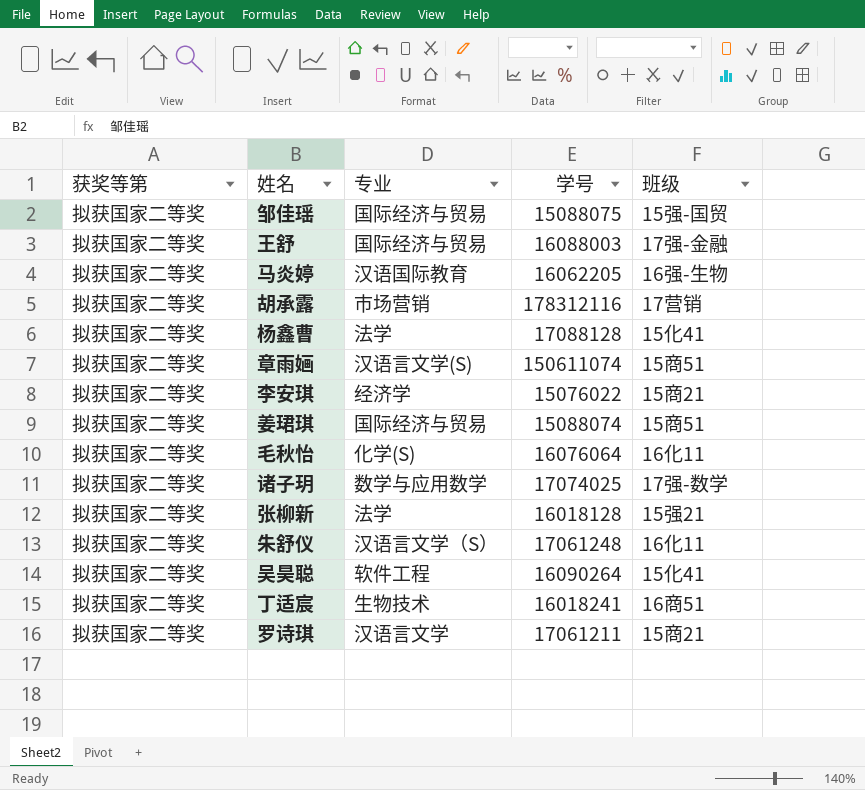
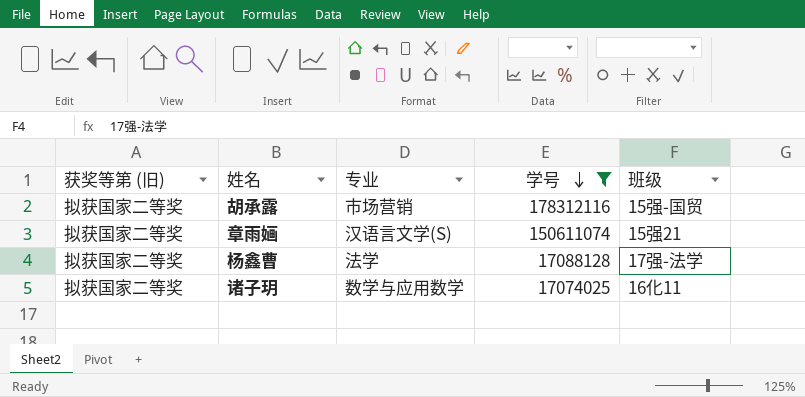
filter: none -> 学号 >= 17074025
row order: none -> 学号 descending
column name: 获奖等第 -> 获奖等第 (旧)
胡承露 | 班级: 17营销 -> 15强-国贸
章雨婳 | 班级: 15商51 -> 15强21
杨鑫曹 | 班级: 15化41 -> 17强-法学
诸子玥 | 班级: 17强-数学 -> 16化11

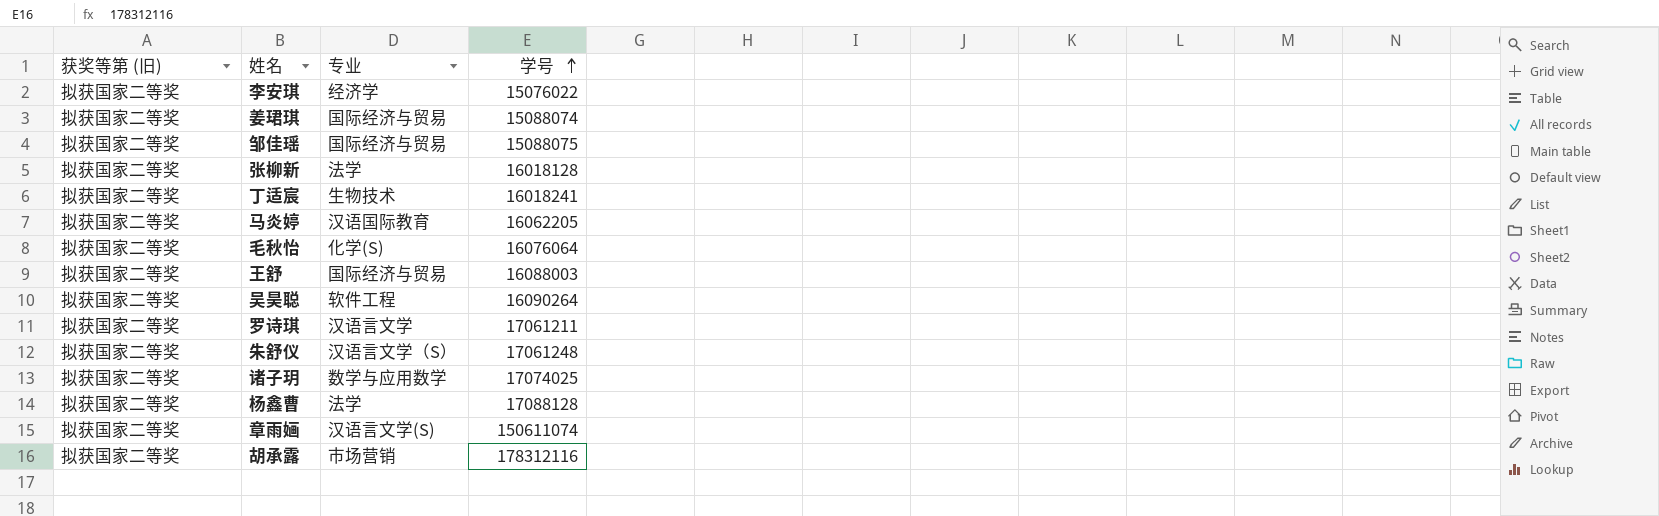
filter: 学号 >= 17074025 -> none
row order: 学号 descending -> 学号 ascending
column 班级 | position: 5 -> none

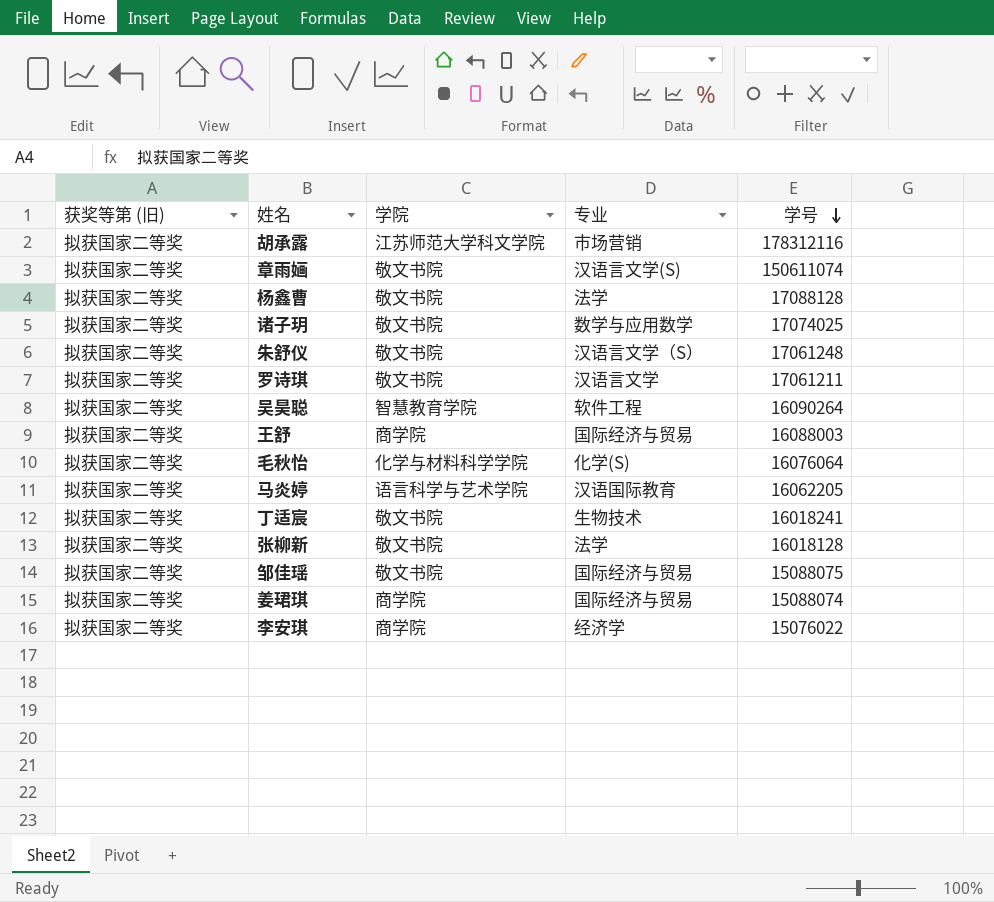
row order: 学号 ascending -> 学号 descending
column 学院 | position: none -> 3

